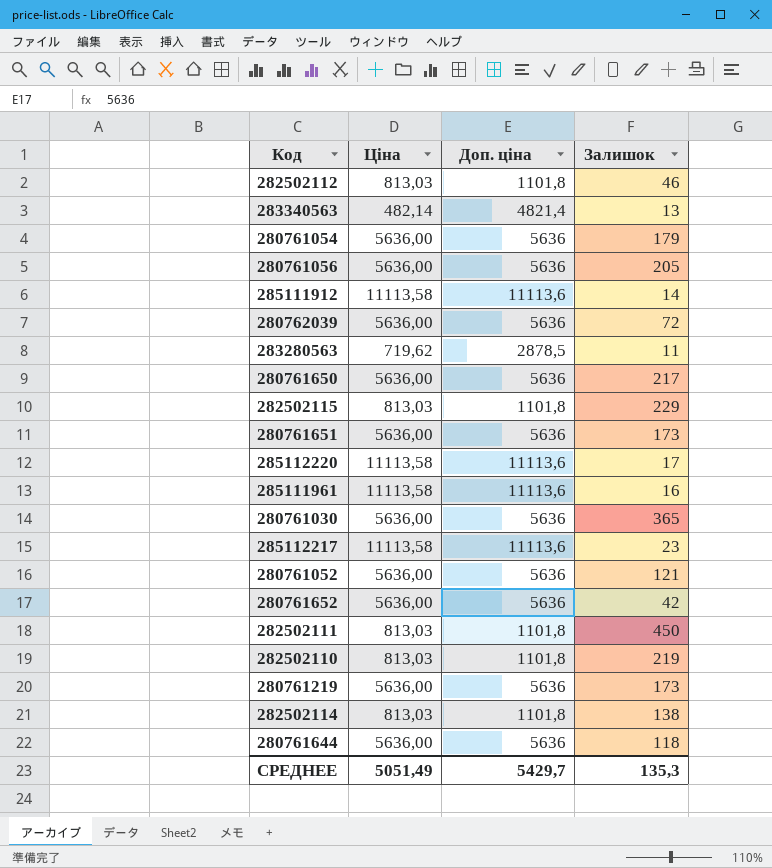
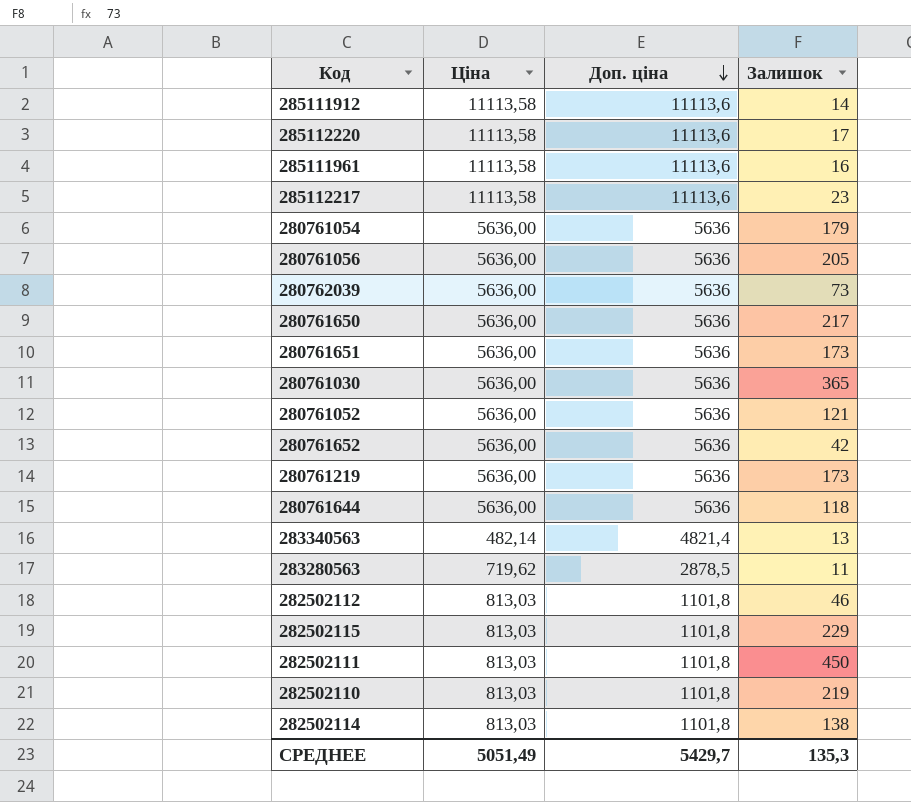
row order: none -> Доп. ціна descending
280762039 | Залишок: 72 -> 73

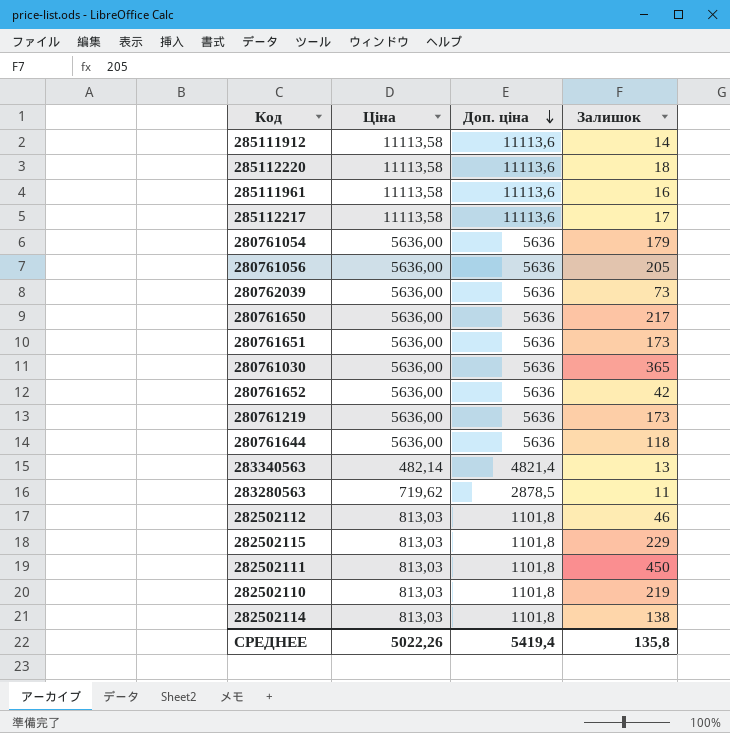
row 280761052: 5636,00 | 5636 | 121 -> none
285112220 | Залишок: 17 -> 18
285112217 | Залишок: 23 -> 17
СРЕДНЕЕ | Ціна: 5051,49 -> 5022,26
СРЕДНЕЕ | Доп. ціна: 5429,7 -> 5419,4
СРЕДНЕЕ | Залишок: 135,3 -> 135,8

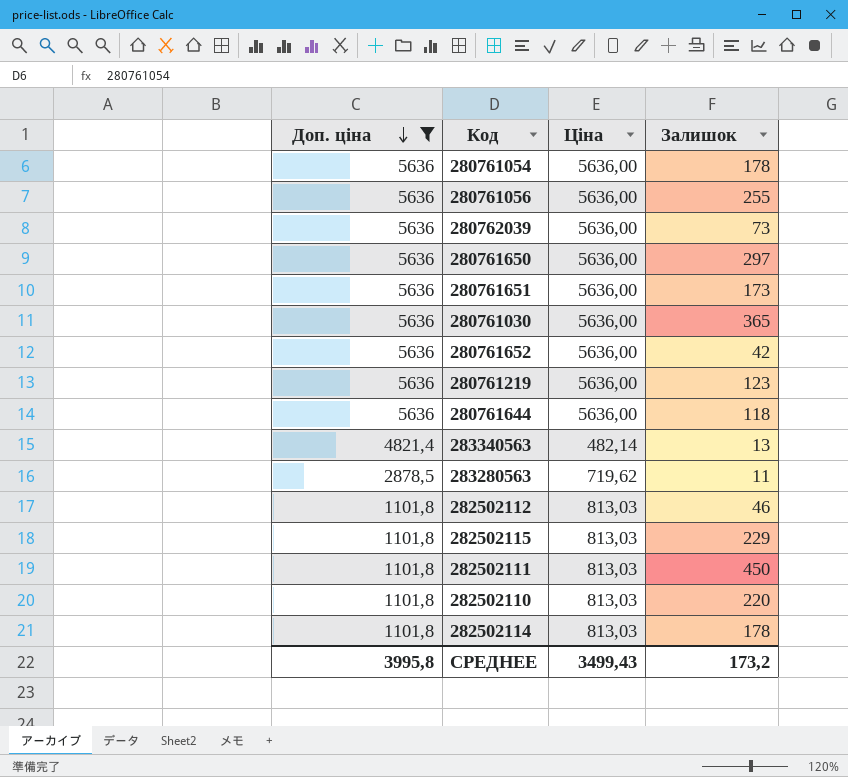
filter: none -> Доп. ціна != 11113,6
column Доп. ціна | position: 3 -> 1
280761054 | Залишок: 179 -> 178
280761056 | Залишок: 205 -> 255
280761650 | Залишок: 217 -> 297
280761219 | Залишок: 173 -> 123
282502110 | Залишок: 219 -> 220
282502114 | Залишок: 138 -> 178
СРЕДНЕЕ | Доп. ціна: 5419,4 -> 3995,8
СРЕДНЕЕ | Ціна: 5022,26 -> 3499,43
СРЕДНЕЕ | Залишок: 135,8 -> 173,2

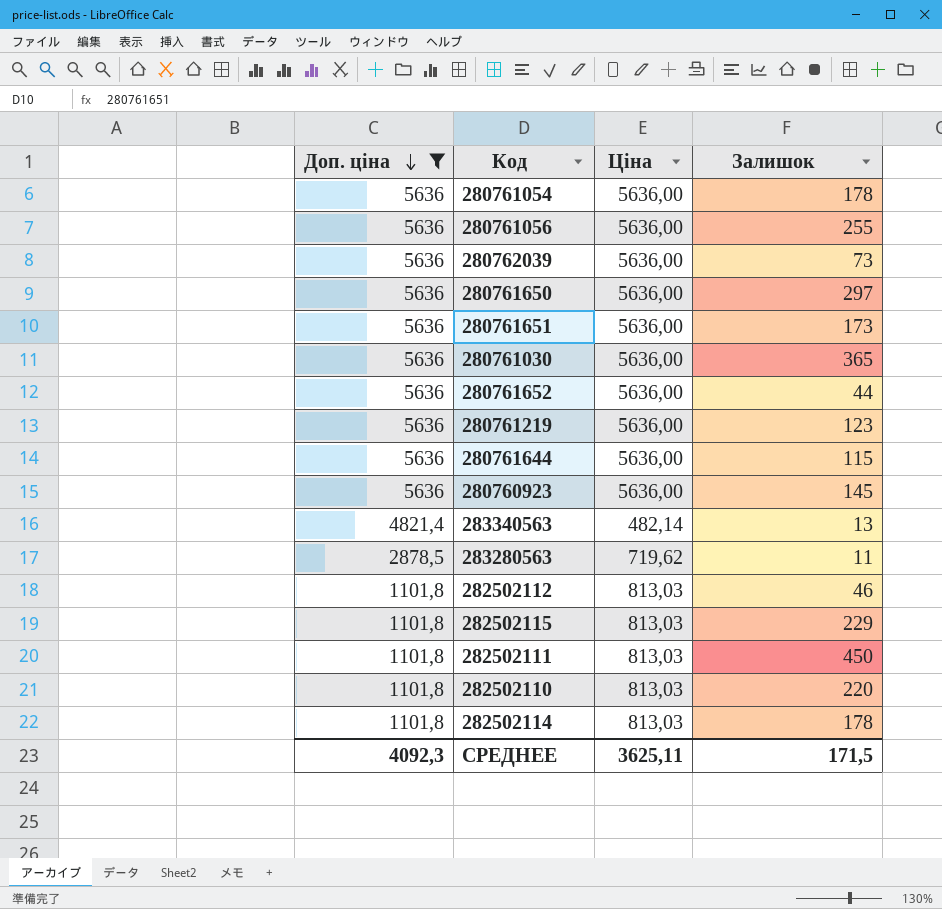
280761652 | Залишок: 42 -> 44
280761644 | Залишок: 118 -> 115
row 280760923: none -> 5636 | 5636,00 | 145
СРЕДНЕЕ | Доп. ціна: 3995,8 -> 4092,3
СРЕДНЕЕ | Ціна: 3499,43 -> 3625,11
СРЕДНЕЕ | Залишок: 173,2 -> 171,5

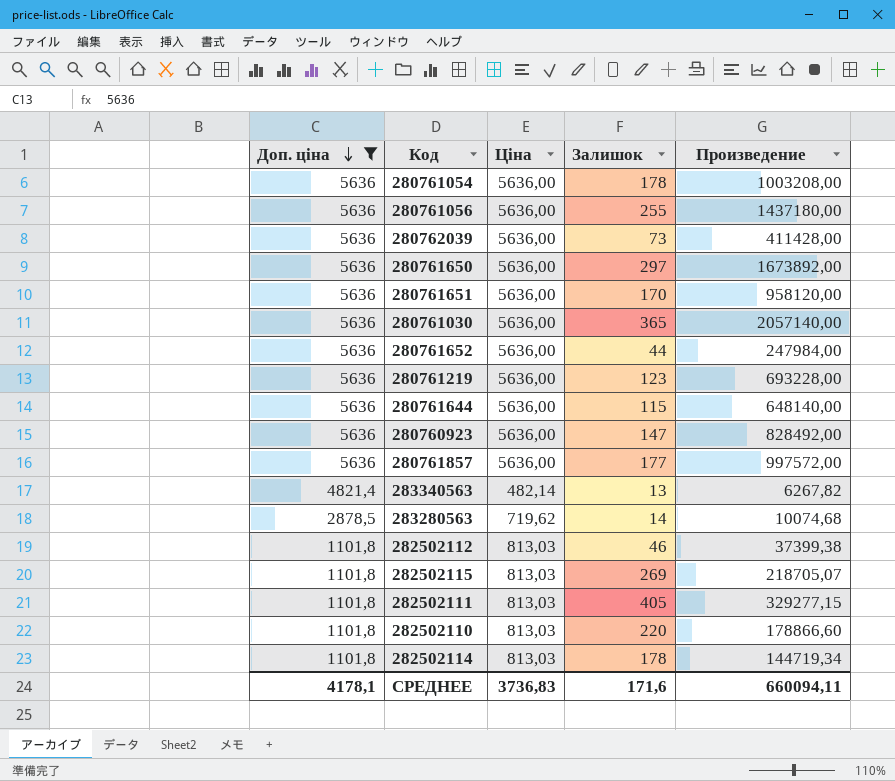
column Произведение | formula: none -> [Ціна] * [Залишок]
280761651 | Залишок: 173 -> 170
280760923 | Залишок: 145 -> 147
row 280761857: none -> 5636 | 5636,00 | 177 | 997572,00
283280563 | Залишок: 11 -> 14
282502115 | Залишок: 229 -> 269
282502111 | Залишок: 450 -> 405
СРЕДНЕЕ | Доп. ціна: 4092,3 -> 4178,1
СРЕДНЕЕ | Ціна: 3625,11 -> 3736,83
СРЕДНЕЕ | Залишок: 171,5 -> 171,6

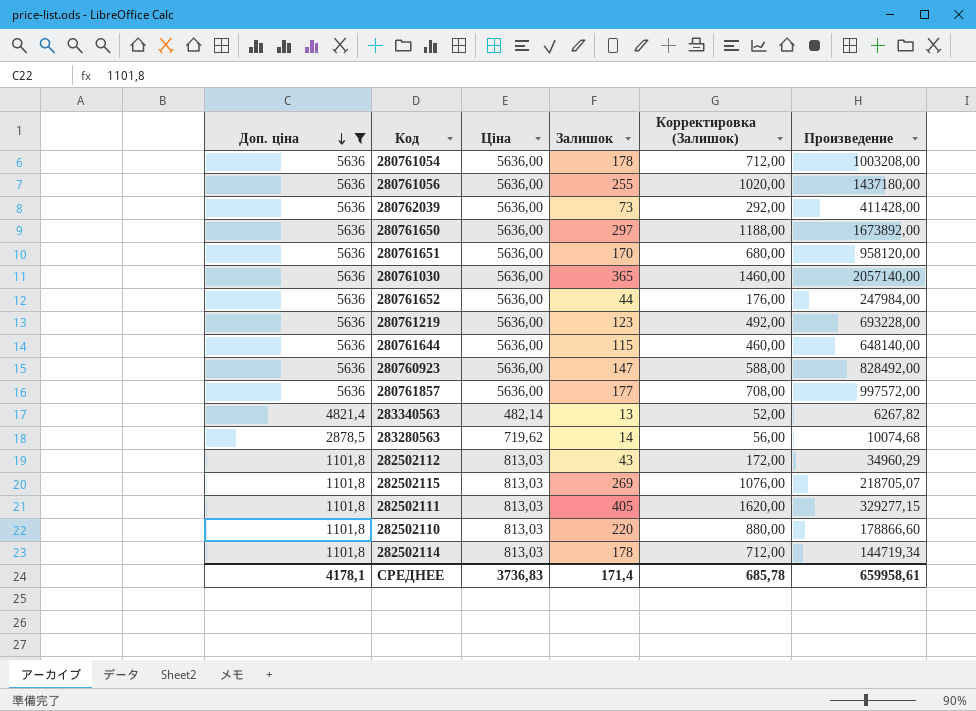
column Корректировка (Залишок) | formula: none -> [Залишок] * 4
282502112 | Залишок: 46 -> 43
282502112 | Произведение: 37399,38 -> 34960,29
СРЕДНЕЕ | Залишок: 171,6 -> 171,4
СРЕДНЕЕ | Произведение: 660094,11 -> 659958,61

